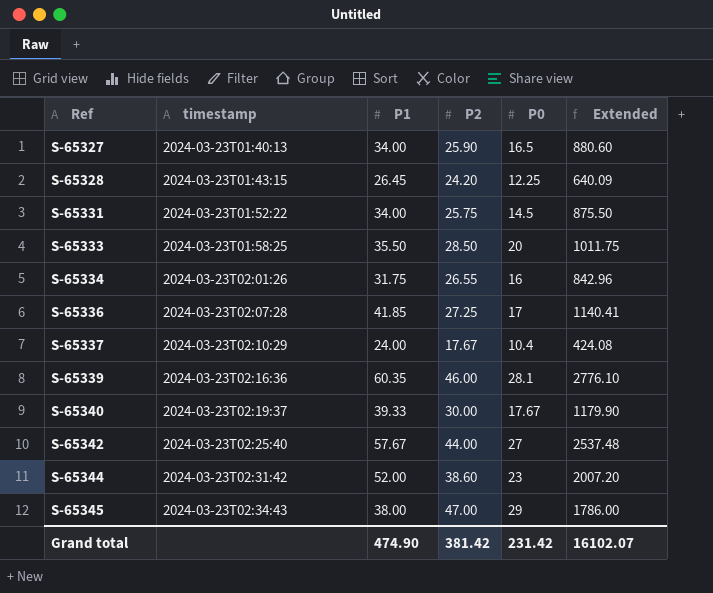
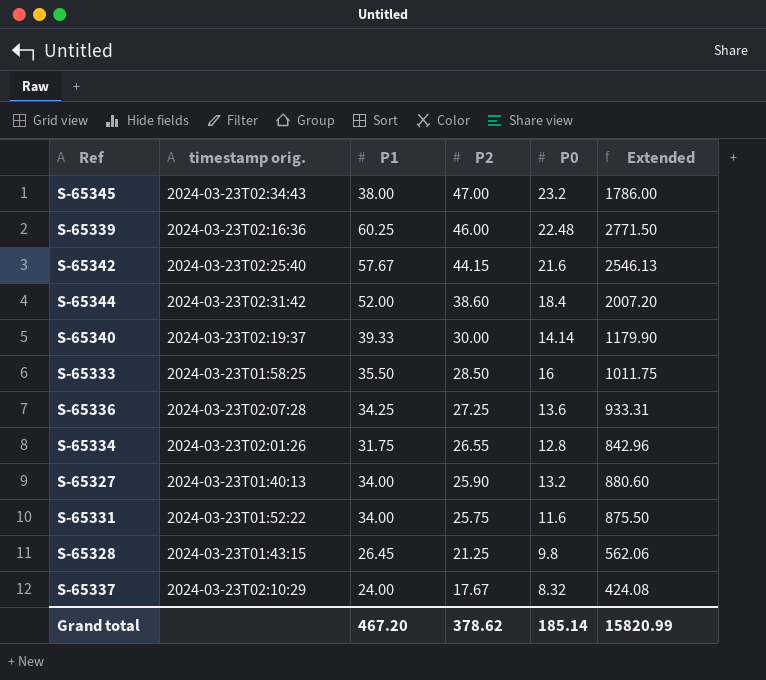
row order: Ref ascending -> P2 descending
column name: timestamp -> timestamp orig.
S-65345 | P0: 29 -> 23.2
S-65339 | P1: 60.35 -> 60.25
S-65339 | P0: 28.1 -> 22.48
S-65339 | Extended: 2776.10 -> 2771.50
S-65342 | P2: 44.00 -> 44.15
S-65342 | P0: 27 -> 21.6
S-65342 | Extended: 2537.48 -> 2546.13
S-65344 | P0: 23 -> 18.4
S-65340 | P0: 17.67 -> 14.14
S-65333 | P0: 20 -> 16
S-65336 | P1: 41.85 -> 34.25
S-65336 | P0: 17 -> 13.6
S-65336 | Extended: 1140.41 -> 933.31
S-65334 | P0: 16 -> 12.8
S-65327 | P0: 16.5 -> 13.2
S-65331 | P0: 14.5 -> 11.6
S-65328 | P2: 24.20 -> 21.25
S-65328 | P0: 12.25 -> 9.8
S-65328 | Extended: 640.09 -> 562.06
S-65337 | P0: 10.4 -> 8.32
Grand total | P1: 474.90 -> 467.20
Grand total | P2: 381.42 -> 378.62
Grand total | P0: 231.42 -> 185.14
Grand total | Extended: 16102.07 -> 15820.99

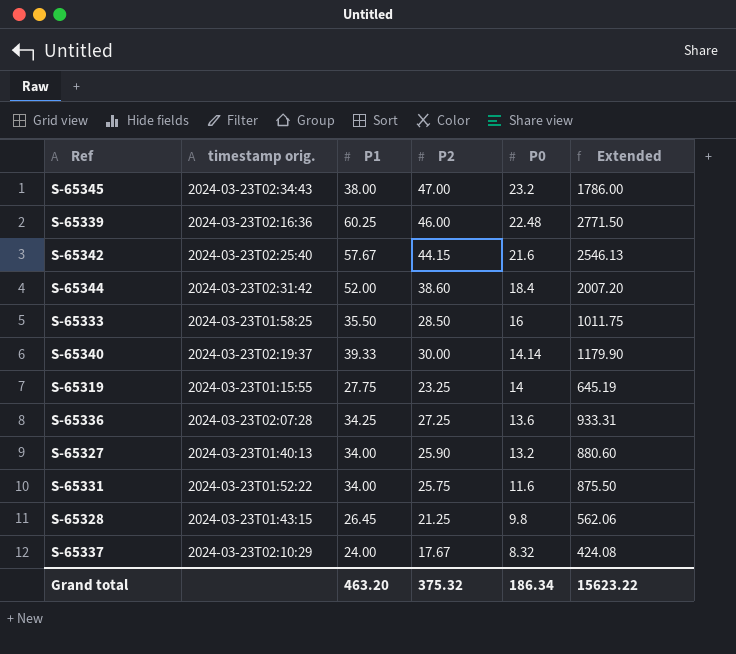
row order: P2 descending -> P0 descending
row S-65334: 2024-03-23T02:01:26 | 31.75 | 26.55 | 12.8 | 842.96 -> none
row S-65319: none -> 2024-03-23T01:15:55 | 27.75 | 23.25 | 14 | 645.19
Grand total | P1: 467.20 -> 463.20
Grand total | P2: 378.62 -> 375.32
Grand total | P0: 185.14 -> 186.34
Grand total | Extended: 15820.99 -> 15623.22

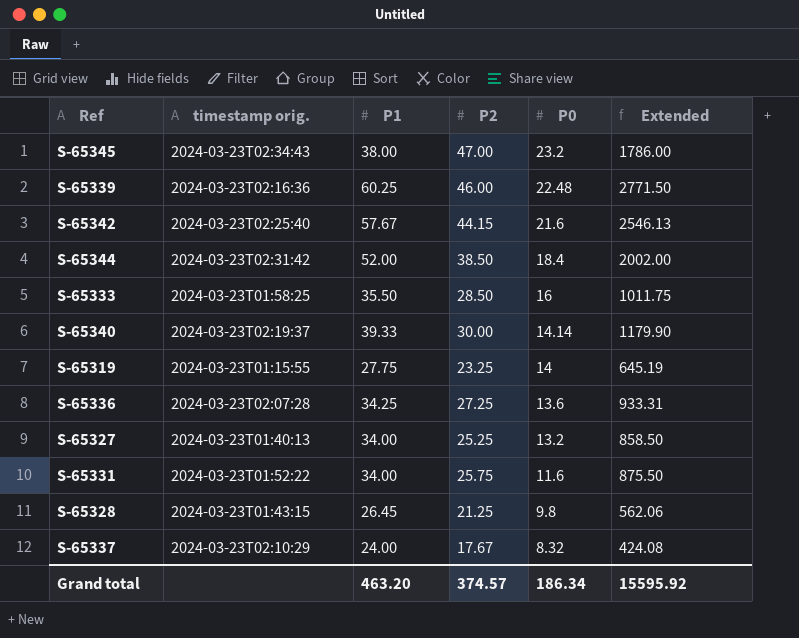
S-65344 | P2: 38.60 -> 38.50
S-65344 | Extended: 2007.20 -> 2002.00
S-65327 | P2: 25.90 -> 25.25
S-65327 | Extended: 880.60 -> 858.50
Grand total | P2: 375.32 -> 374.57
Grand total | Extended: 15623.22 -> 15595.92

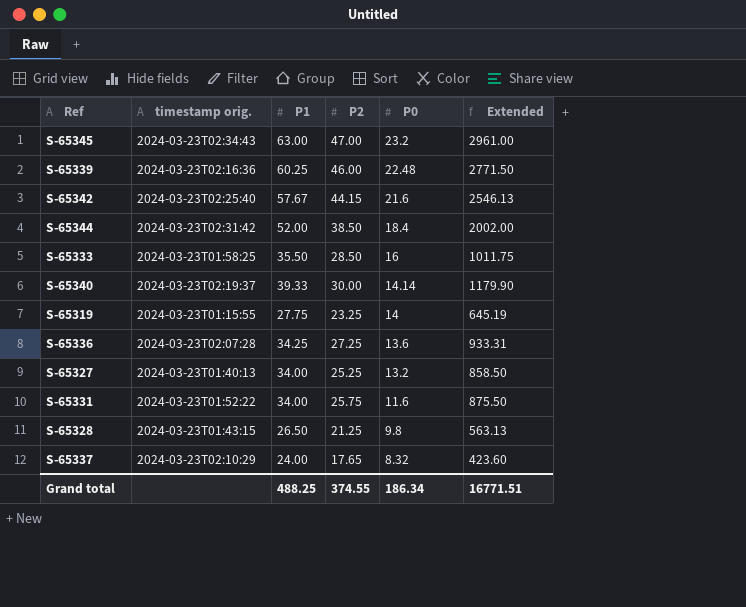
S-65345 | P1: 38.00 -> 63.00
S-65345 | Extended: 1786.00 -> 2961.00
S-65328 | P1: 26.45 -> 26.50
S-65328 | Extended: 562.06 -> 563.13
S-65337 | P2: 17.67 -> 17.65
S-65337 | Extended: 424.08 -> 423.60
Grand total | P1: 463.20 -> 488.25
Grand total | P2: 374.57 -> 374.55
Grand total | Extended: 15595.92 -> 16771.51

